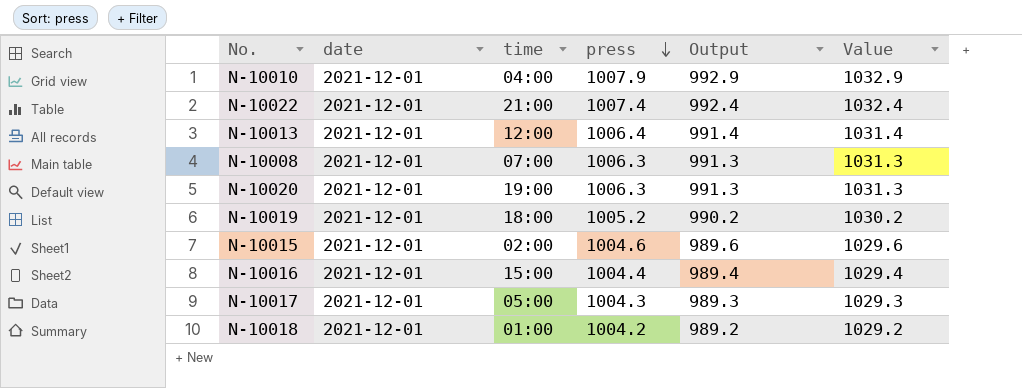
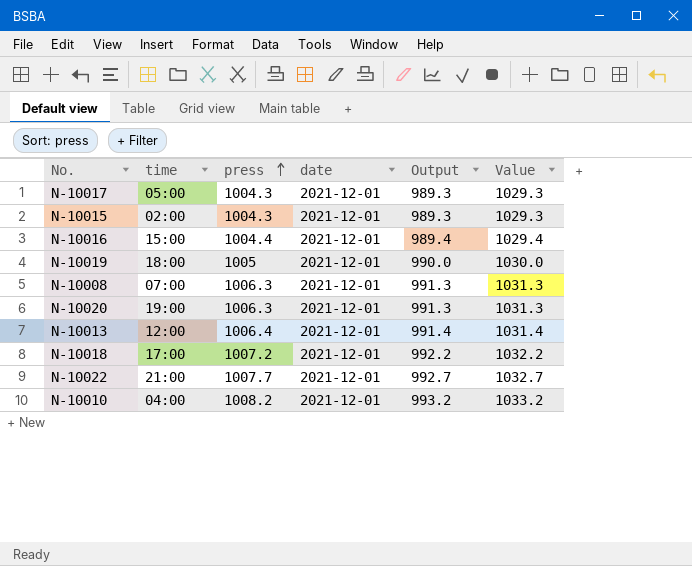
row order: press descending -> press ascending
column date | position: 2 -> 4
N-10015 | press: 1004.6 -> 1004.3
N-10015 | Output: 989.6 -> 989.3
N-10015 | Value: 1029.6 -> 1029.3
N-10019 | press: 1005.2 -> 1005
N-10019 | Output: 990.2 -> 990.0
N-10019 | Value: 1030.2 -> 1030.0
N-10018 | time: 01:00 -> 17:00
N-10018 | press: 1004.2 -> 1007.2
N-10018 | Output: 989.2 -> 992.2
N-10018 | Value: 1029.2 -> 1032.2
N-10022 | press: 1007.4 -> 1007.7
N-10022 | Output: 992.4 -> 992.7
N-10022 | Value: 1032.4 -> 1032.7
N-10010 | press: 1007.9 -> 1008.2
N-10010 | Output: 992.9 -> 993.2
N-10010 | Value: 1032.9 -> 1033.2

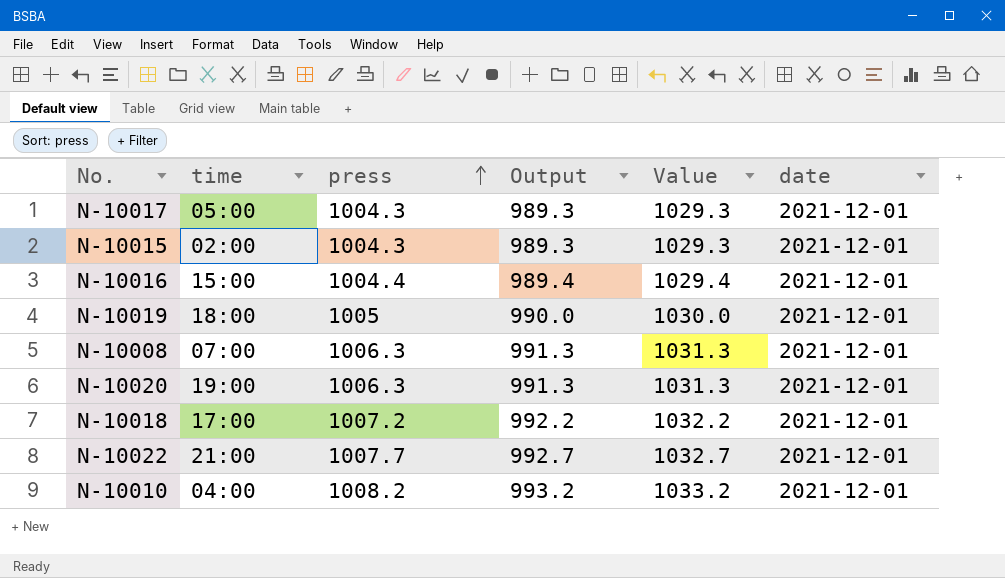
column date | position: 4 -> 6
row N-10013: 12:00 | 1006.4 | 2021-12-01 | 991.4 | 1031.4 -> none

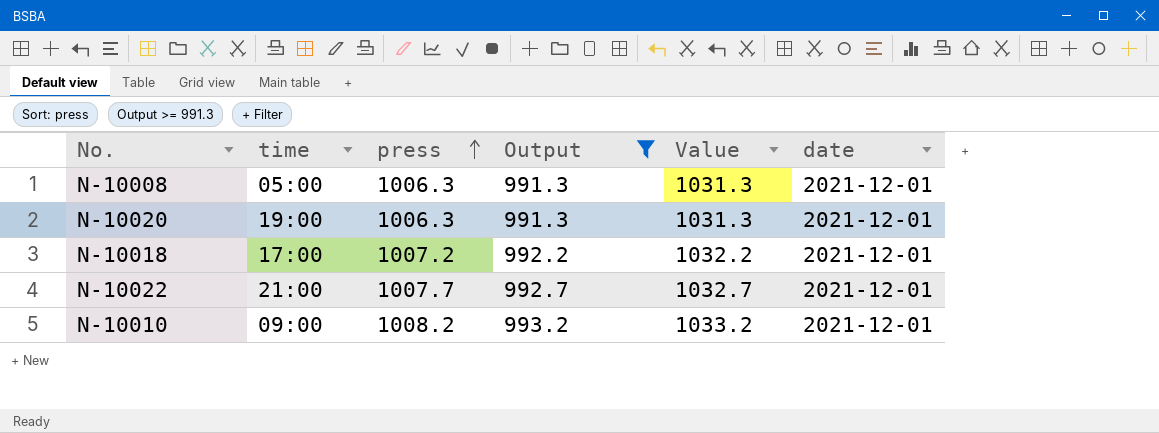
filter: none -> Output >= 991.3
N-10008 | time: 07:00 -> 05:00
N-10010 | time: 04:00 -> 09:00

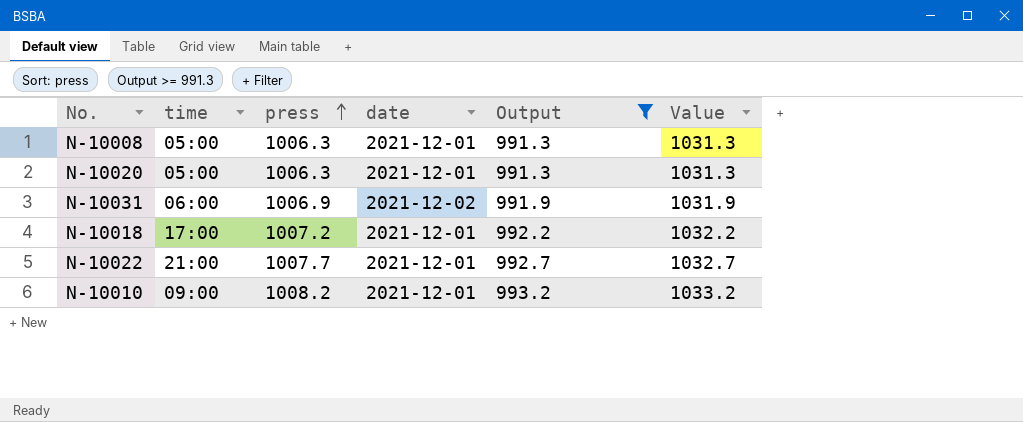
column date | position: 6 -> 4
N-10020 | time: 19:00 -> 05:00
row N-10031: none -> 06:00 | 1006.9 | 2021-12-02 | 991.9 | 1031.9

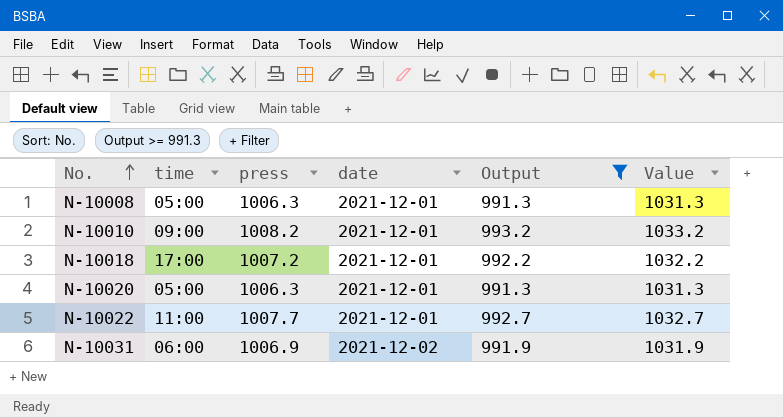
row order: press ascending -> No. ascending
N-10022 | time: 21:00 -> 11:00

